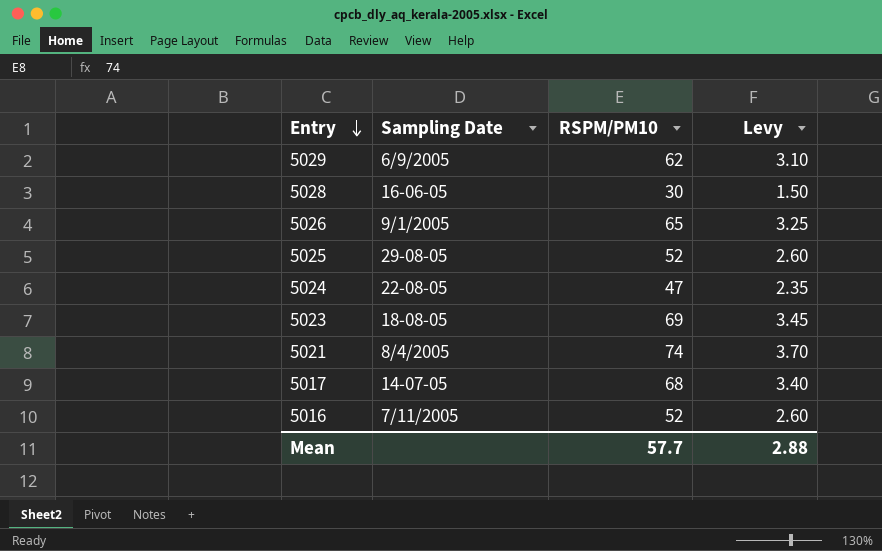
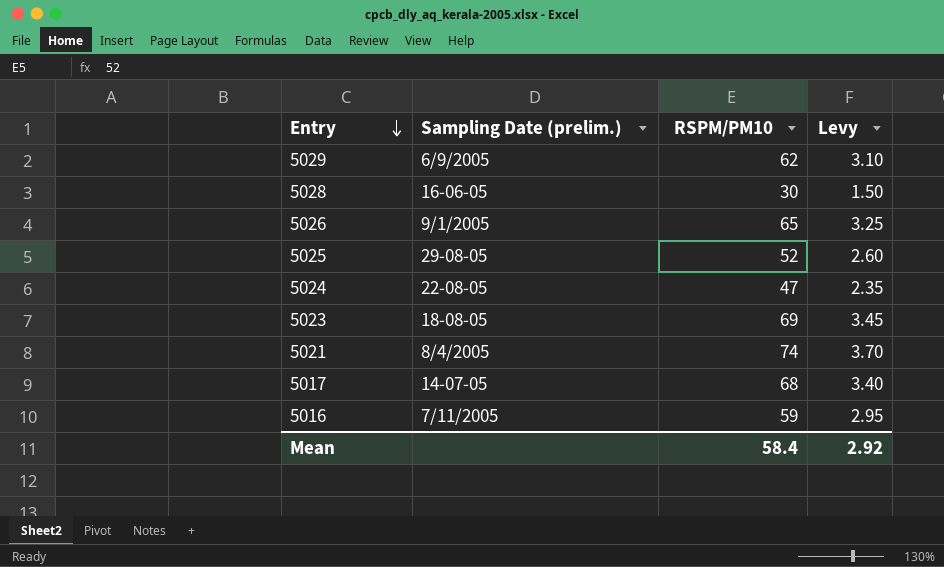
column name: Sampling Date -> Sampling Date (prelim.)
5016 | RSPM/PM10: 52 -> 59
5016 | Levy: 2.60 -> 2.95
Mean | RSPM/PM10: 57.7 -> 58.4
Mean | Levy: 2.88 -> 2.92

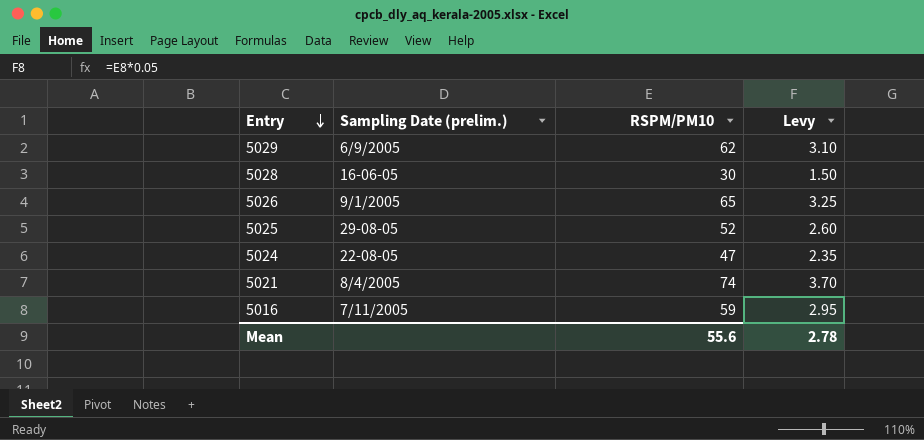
row 5023: 18-08-05 | 69 | 3.45 -> none
row 5017: 14-07-05 | 68 | 3.40 -> none
Mean | RSPM/PM10: 58.4 -> 55.6
Mean | Levy: 2.92 -> 2.78

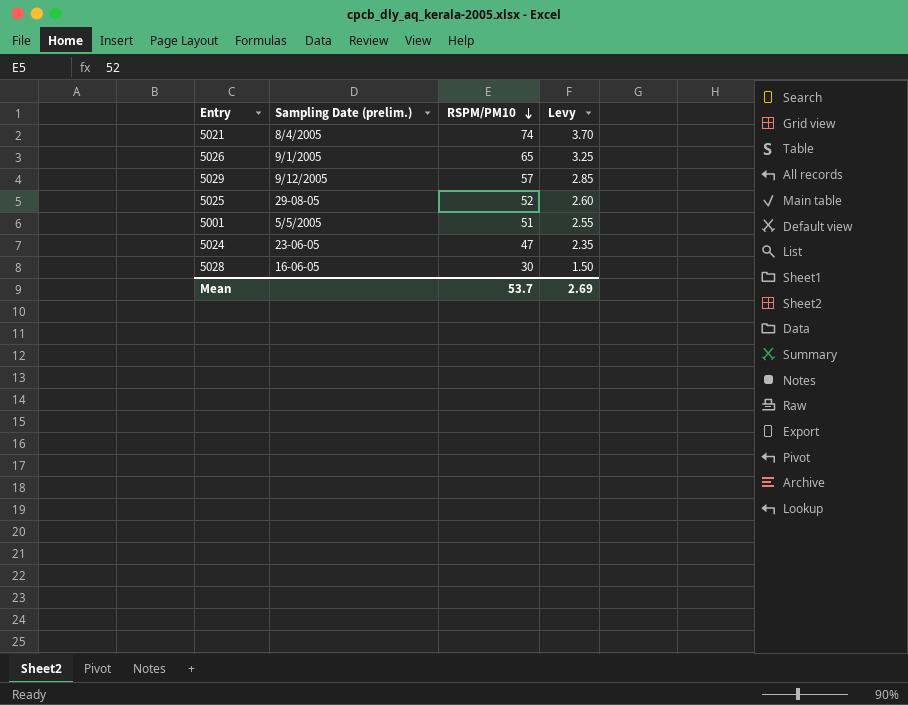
row order: Entry descending -> RSPM/PM10 descending
row 5016: 7/11/2005 | 59 | 2.95 -> none
5029 | Sampling Date (prelim.): 6/9/2005 -> 9/12/2005
5029 | RSPM/PM10: 62 -> 57
5029 | Levy: 3.10 -> 2.85
row 5001: none -> 5/5/2005 | 51 | 2.55
5024 | Sampling Date (prelim.): 22-08-05 -> 23-06-05
Mean | RSPM/PM10: 55.6 -> 53.7
Mean | Levy: 2.78 -> 2.69

